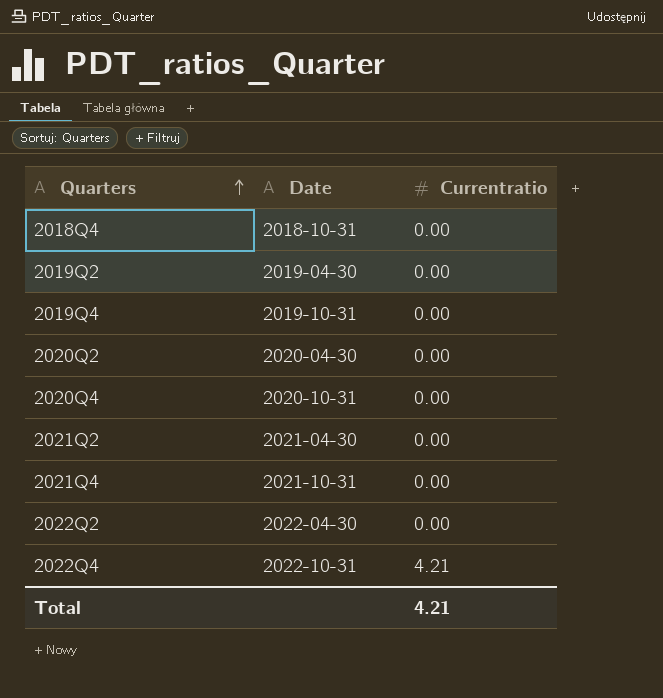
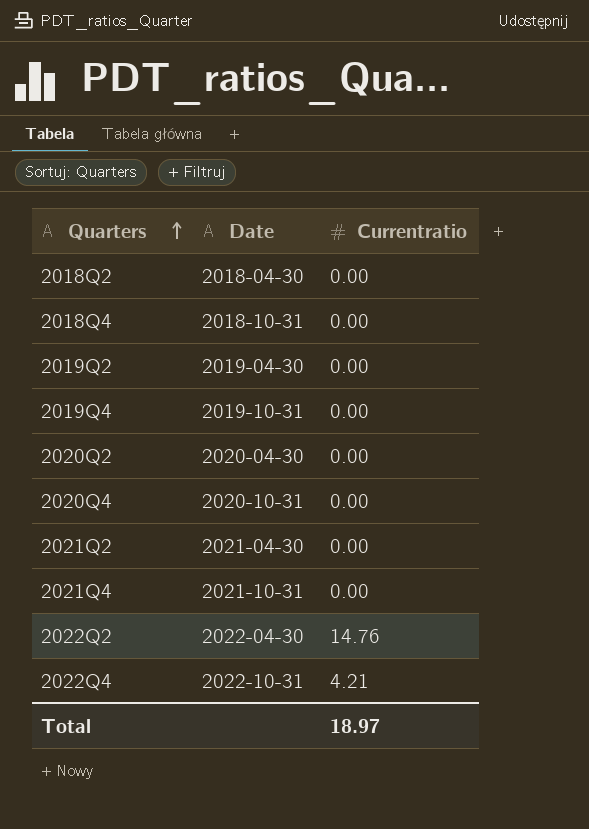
row 2018Q2: none -> 2018-04-30 | 0.00
2022Q2 | Currentratio: 0.00 -> 14.76
Total | Currentratio: 4.21 -> 18.97

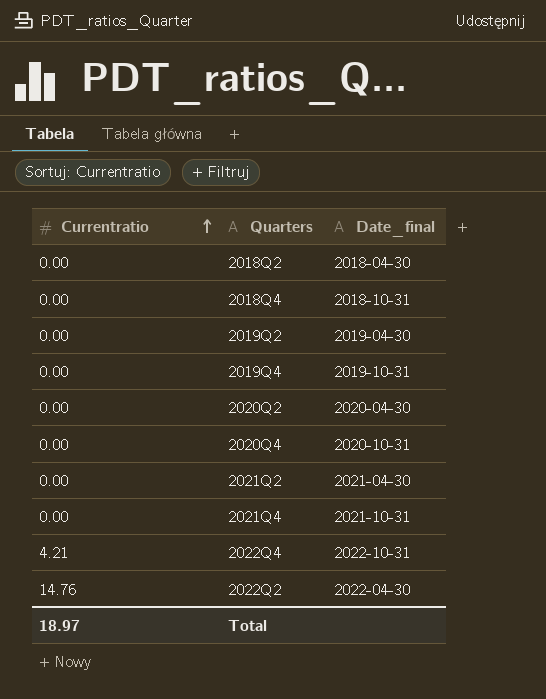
row order: Quarters ascending -> Currentratio ascending
column Currentratio | position: 3 -> 1
column name: Date -> Date_final

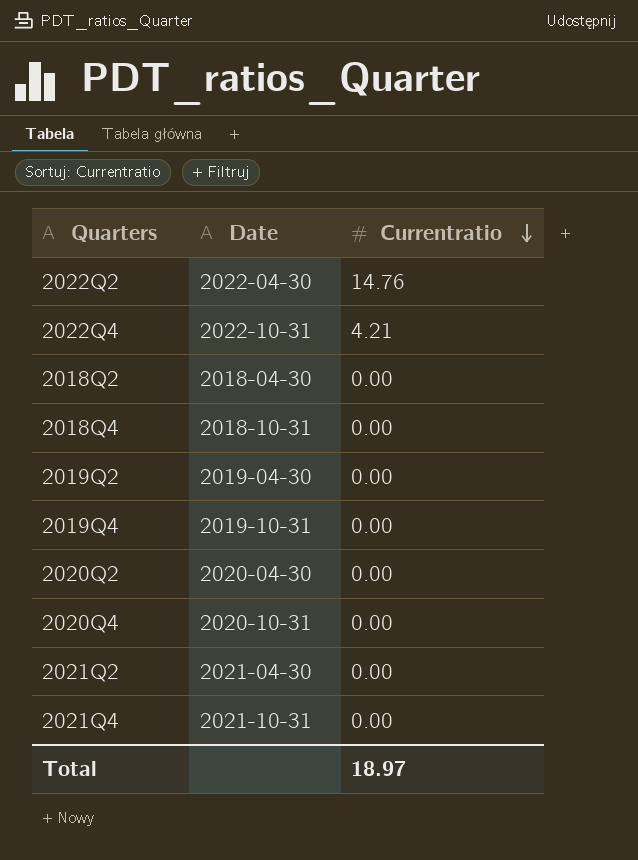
row order: Currentratio ascending -> Currentratio descending
column name: Date_final -> Date
column Currentratio | position: 1 -> 3

